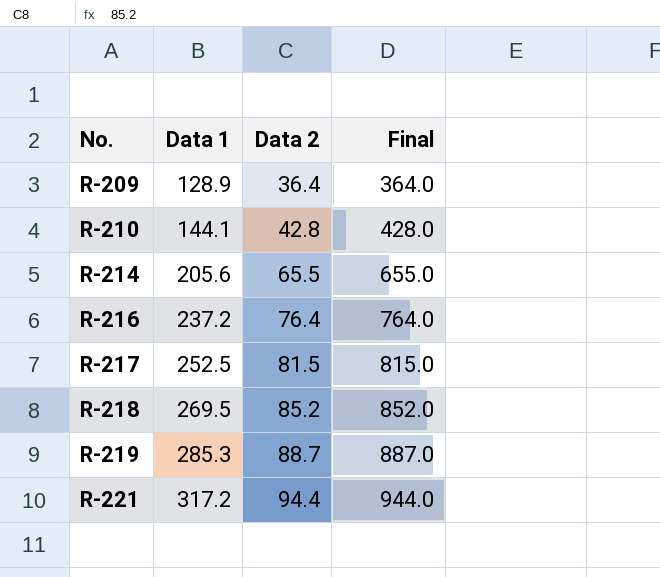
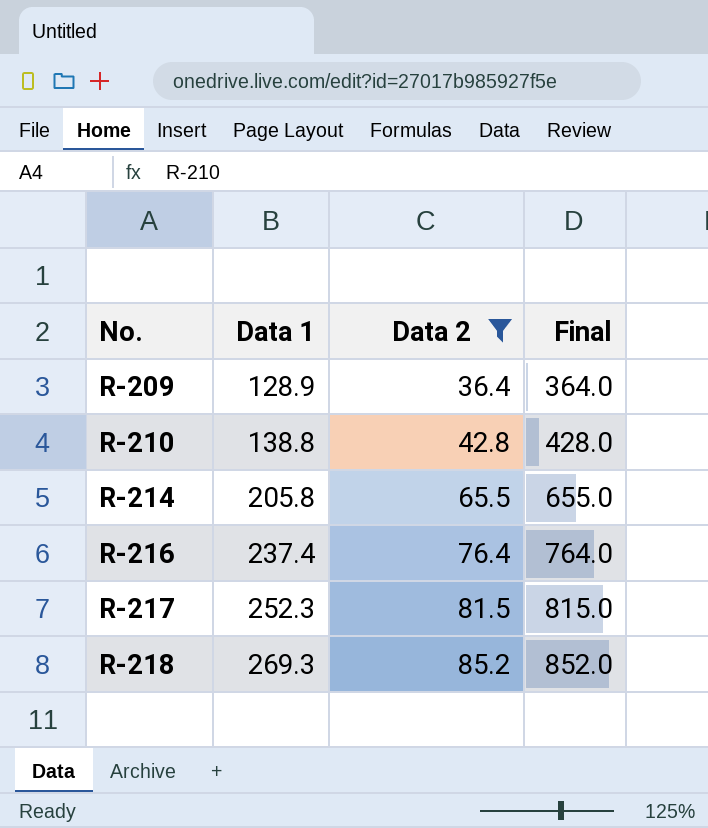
filter: none -> Data 2 <= 85.2
R-210 | Data 1: 144.1 -> 138.8
R-214 | Data 1: 205.6 -> 205.8
R-216 | Data 1: 237.2 -> 237.4
R-217 | Data 1: 252.5 -> 252.3
R-218 | Data 1: 269.5 -> 269.3

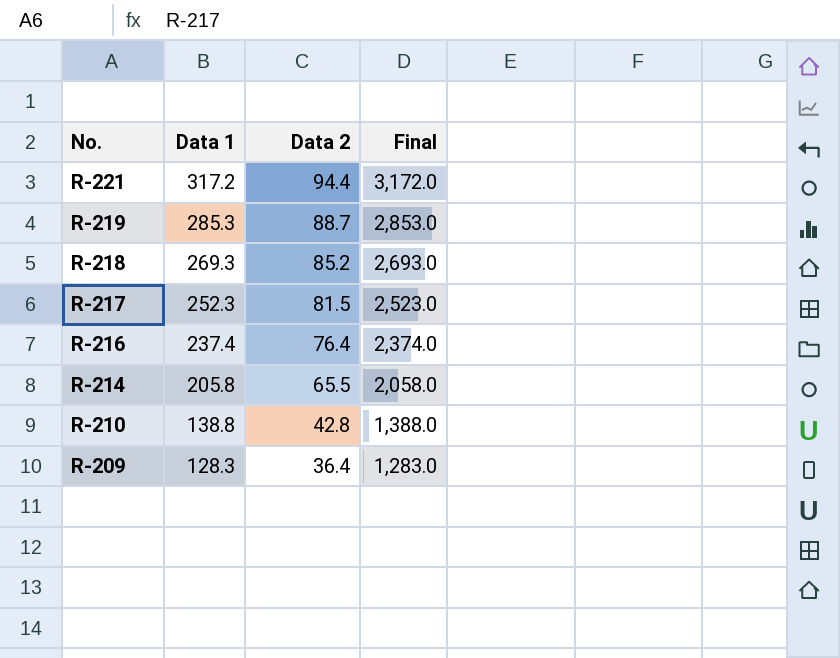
filter: Data 2 <= 85.2 -> none
row order: No. ascending -> No. descending
column Final | formula: [Data 2] * 10 -> [Data 1] * 10
R-209 | Data 1: 128.9 -> 128.3

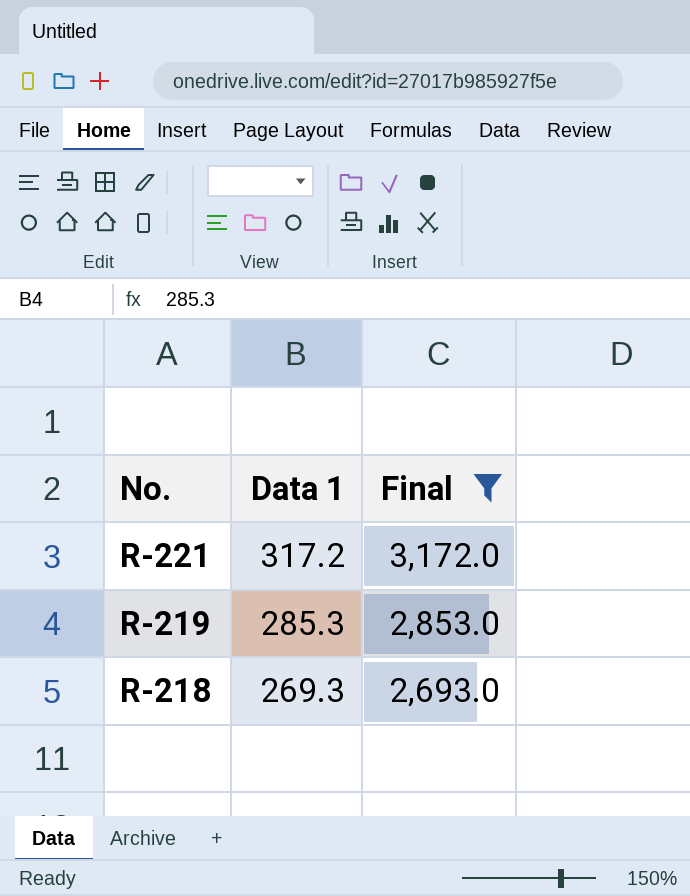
filter: none -> Final >= 2,693.0
column Data 2 | position: 3 -> none

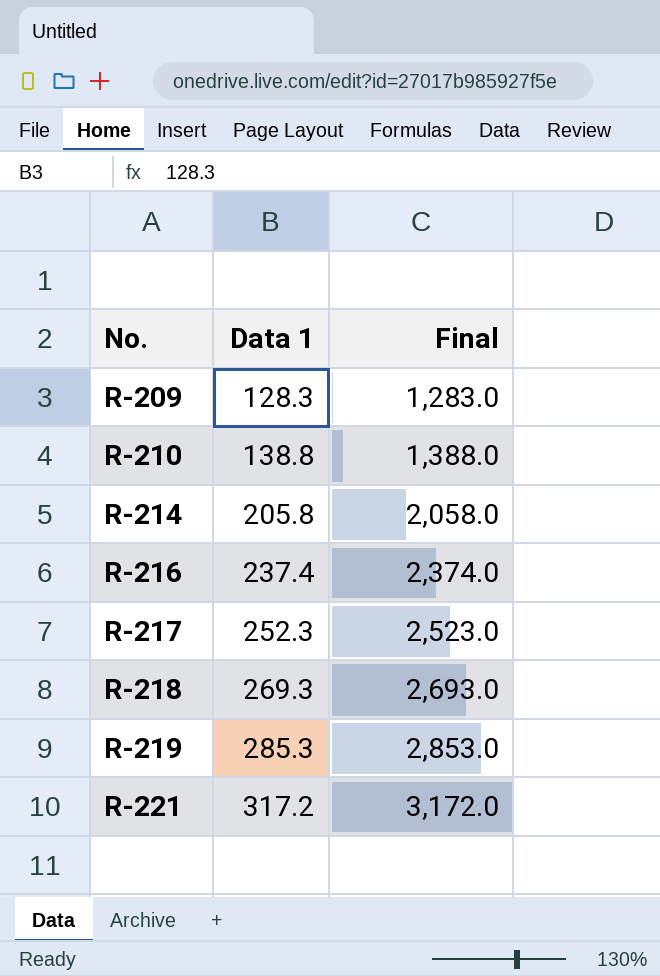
filter: Final >= 2,693.0 -> none
row order: No. descending -> No. ascending

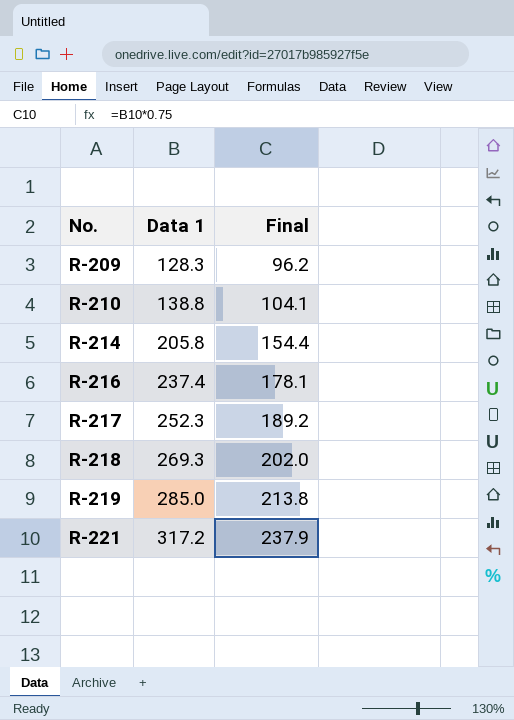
column Final | formula: [Data 1] * 10 -> [Data 1] * 0.75
R-219 | Data 1: 285.3 -> 285.0

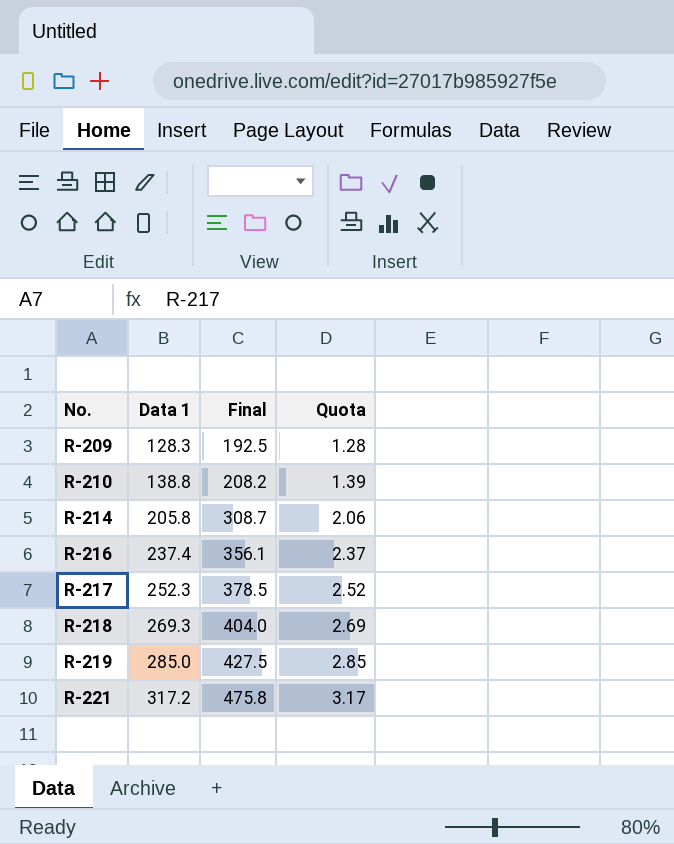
column Final | formula: [Data 1] * 0.75 -> [Data 1] * 1.5
column Quota | formula: none -> [Data 1] * 0.01

